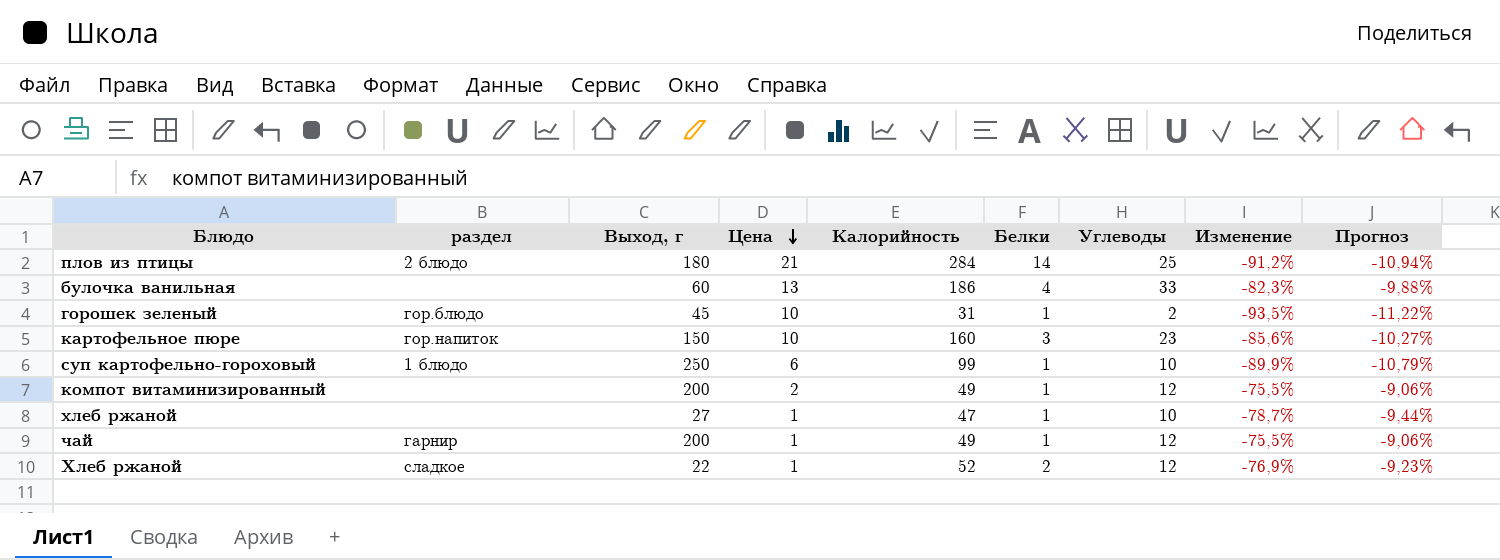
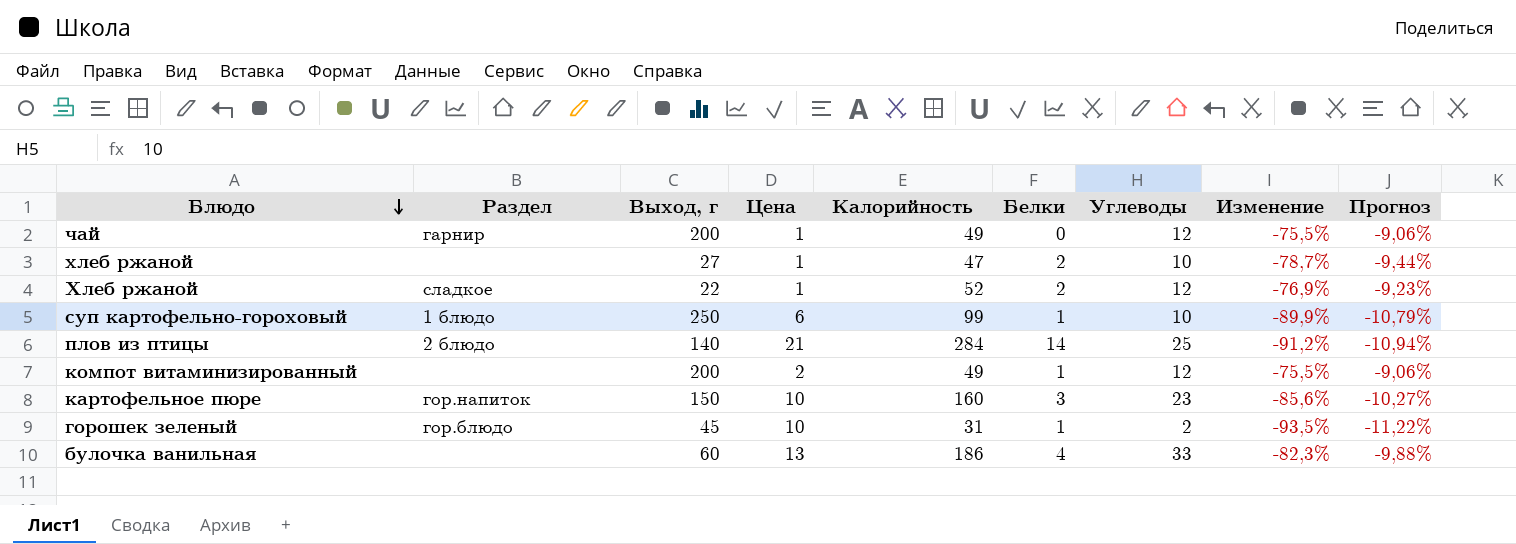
row order: Цена descending -> Блюдо descending
column name: раздел -> Раздел
чай | Белки: 1 -> 0
хлеб ржаной | Белки: 1 -> 2
плов из птицы | Выход, г: 180 -> 140

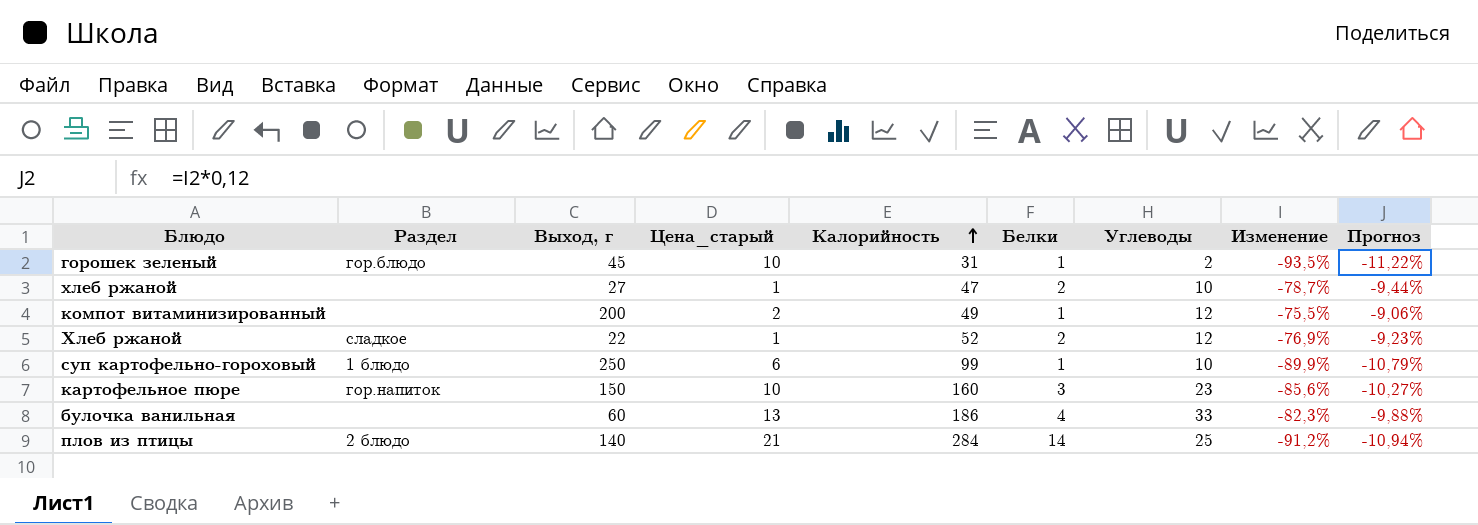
row order: Блюдо descending -> Калорийность ascending
column name: Цена -> Цена_старый
row чай: гарнир | 200 | 1 | 49 | 0 | 12 | -75,5% | -9,06% -> none

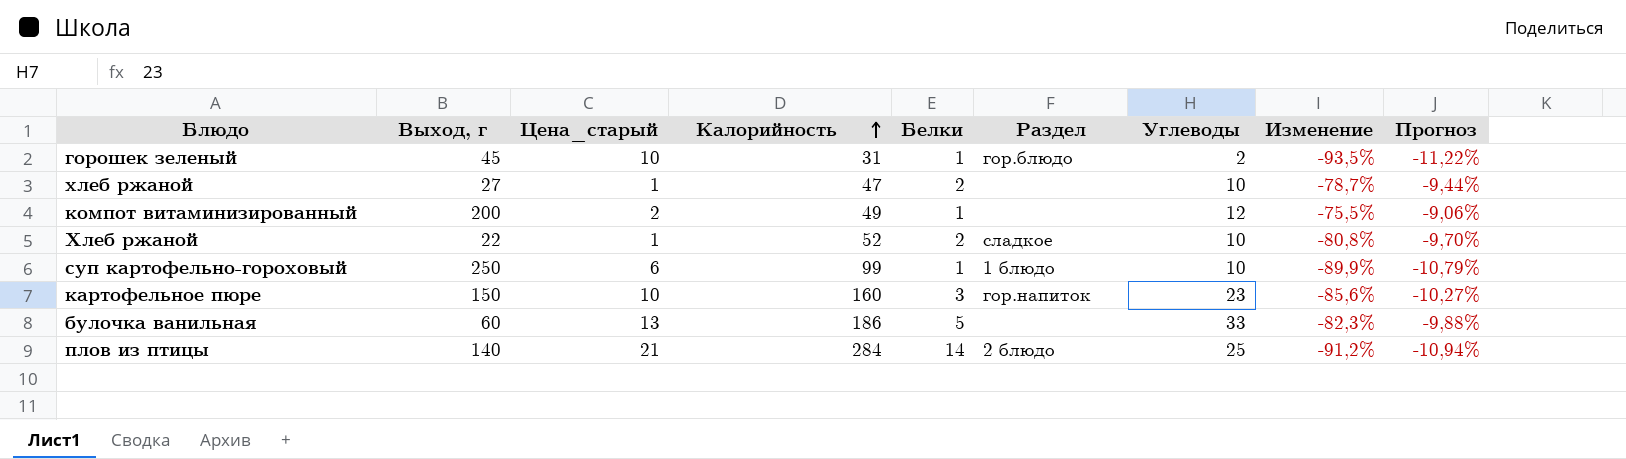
column Раздел | position: 2 -> 6
Хлеб ржаной | Углеводы: 12 -> 10
Хлеб ржаной | Изменение: -76,9% -> -80,8%
Хлеб ржаной | Прогноз: -9,23% -> -9,70%
булочка ванильная | Белки: 4 -> 5

